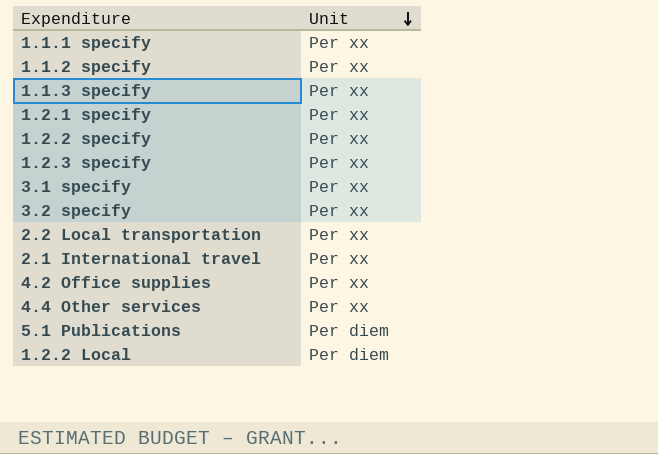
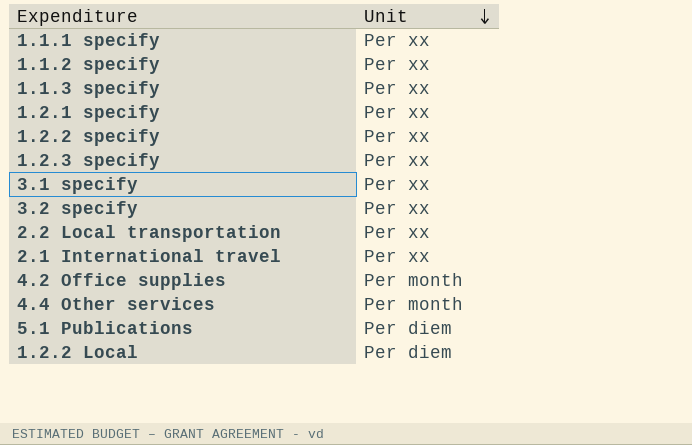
4.2 Office supplies | Unit: Per xx -> Per month
4.4 Other services | Unit: Per xx -> Per month

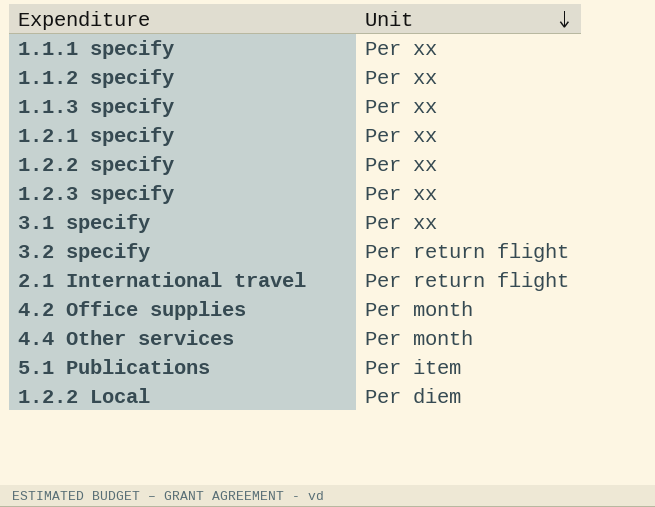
row 2.2 Local transportation: Per xx -> none
3.2 specify | Unit: Per xx -> Per return flight
2.1 International travel | Unit: Per xx -> Per return flight
5.1 Publications | Unit: Per diem -> Per item

